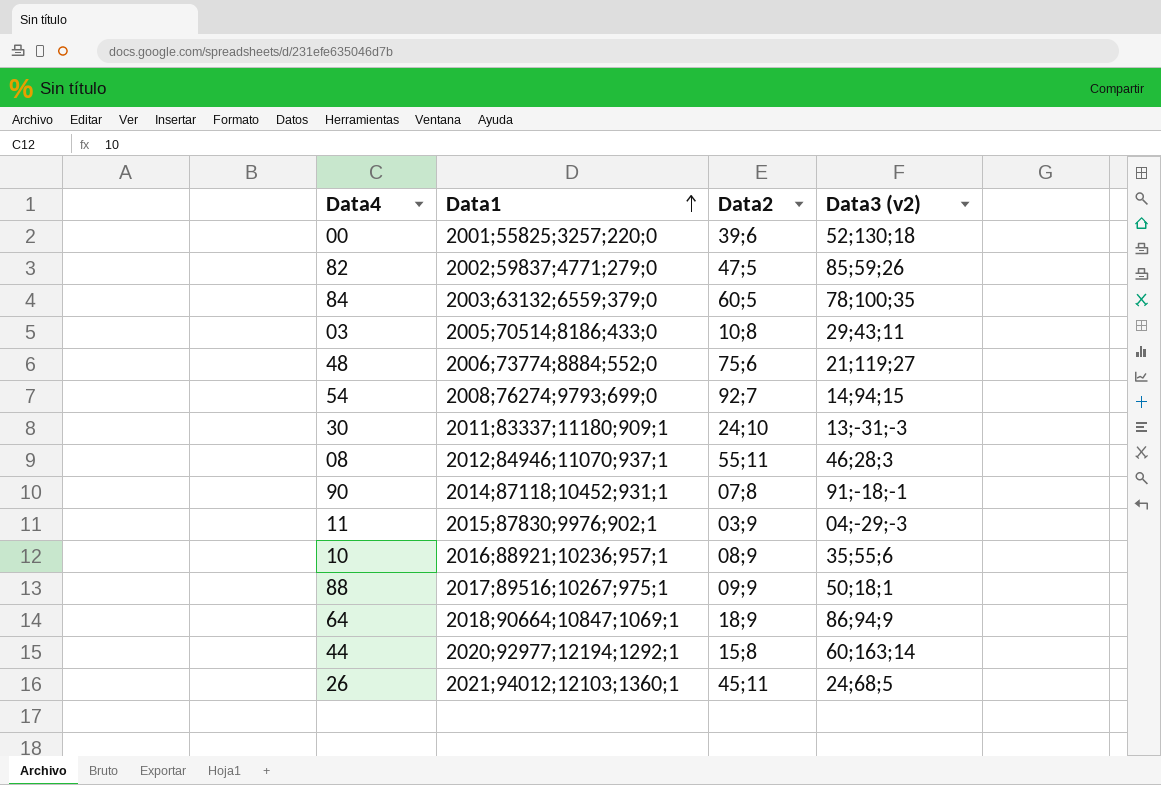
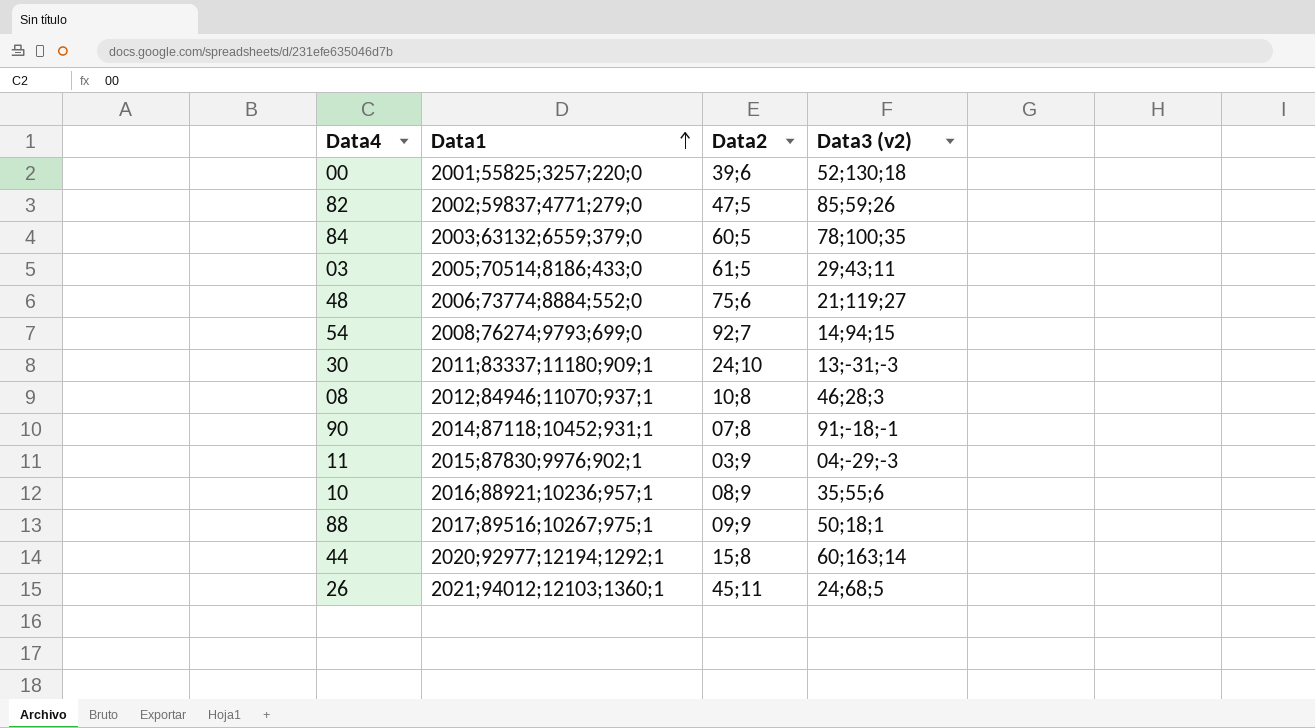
row 64: 2018;90664;10847;1069;1 | 18;9 | 86;94;9 -> none
03 | Data2: 10;8 -> 61;5
08 | Data2: 55;11 -> 10;8

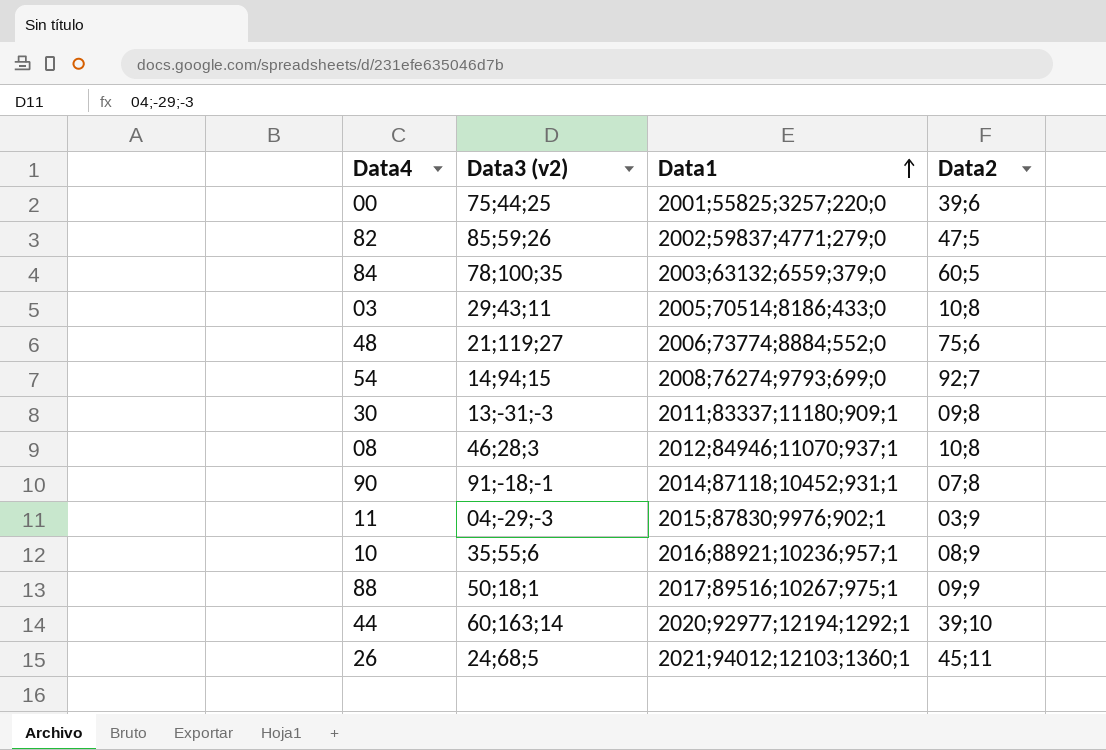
column Data3 (v2) | position: 4 -> 2
00 | Data3 (v2): 52;130;18 -> 75;44;25
03 | Data2: 61;5 -> 10;8
30 | Data2: 24;10 -> 09;8
44 | Data2: 15;8 -> 39;10

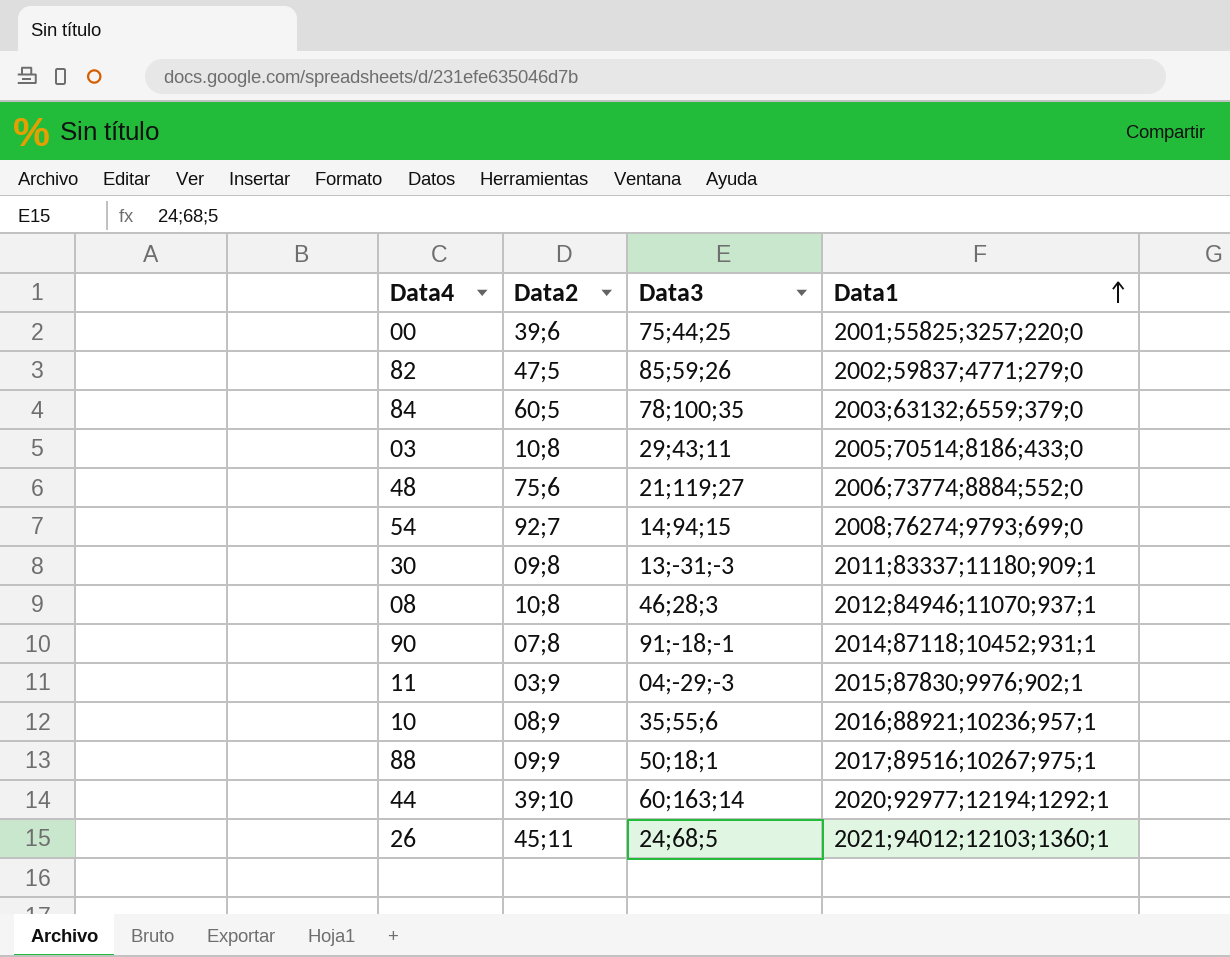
column Data2 | position: 4 -> 2
column name: Data3 (v2) -> Data3

